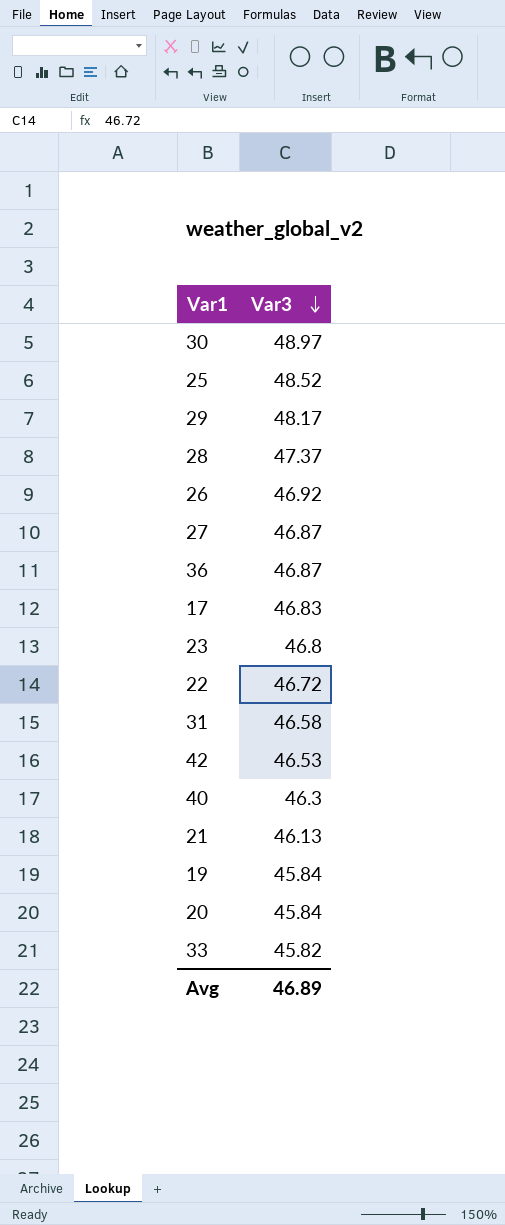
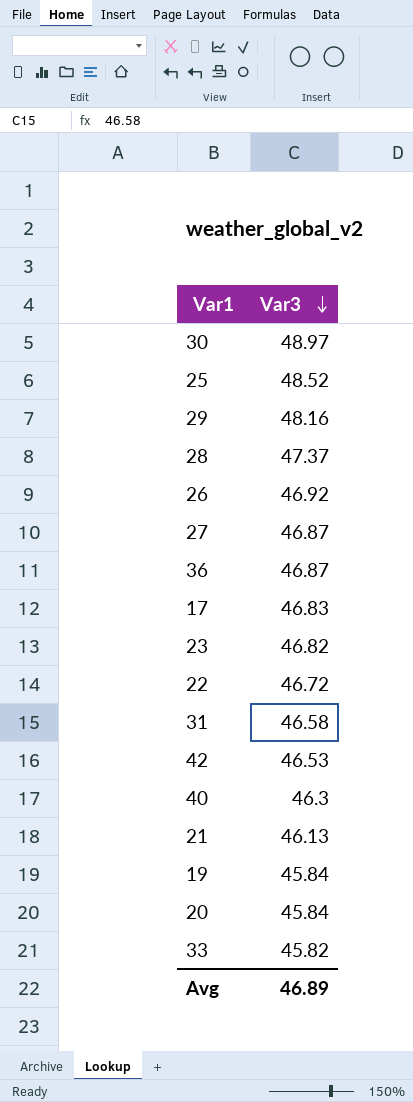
29 | Var3: 48.17 -> 48.16
23 | Var3: 46.8 -> 46.82

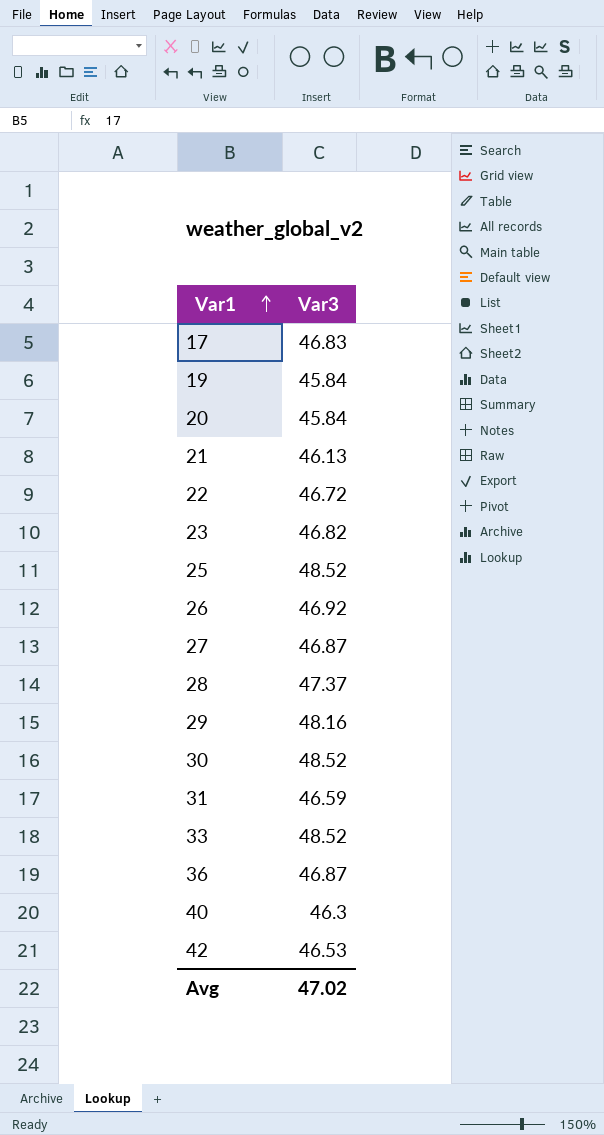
row order: Var3 descending -> Var1 ascending
30 | Var3: 48.97 -> 48.52
31 | Var3: 46.58 -> 46.59
33 | Var3: 45.82 -> 48.52
Avg | Var3: 46.89 -> 47.02

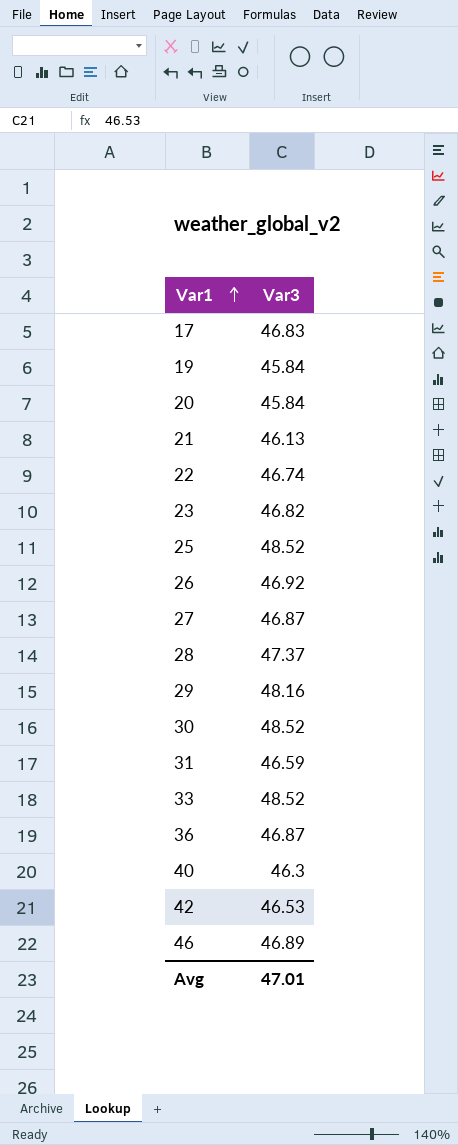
22 | Var3: 46.72 -> 46.74
row 46: none -> 46.89
Avg | Var3: 47.02 -> 47.01

